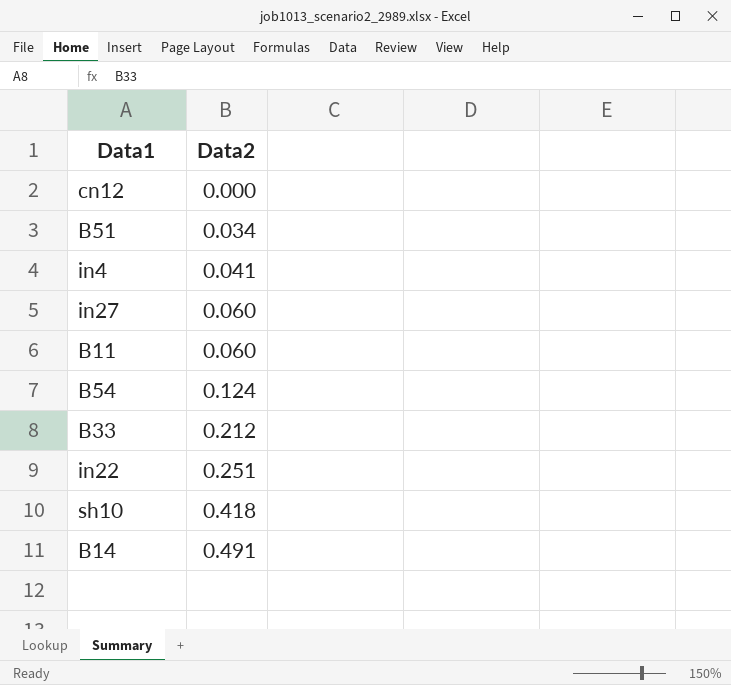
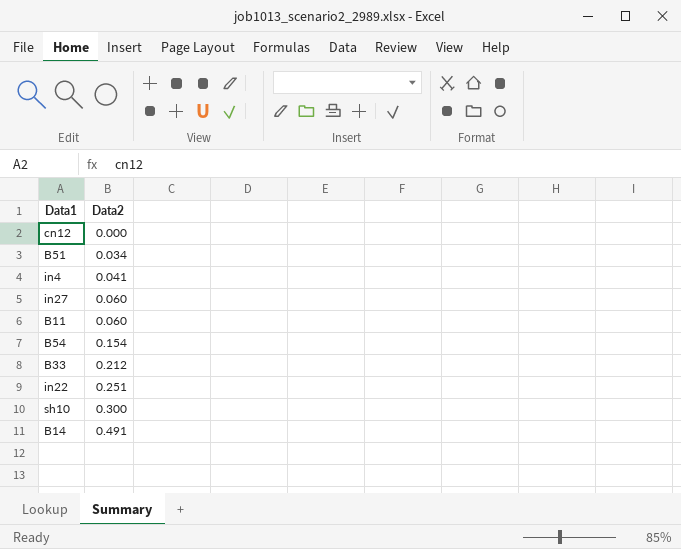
B54 | Data2: 0.124 -> 0.154
sh10 | Data2: 0.418 -> 0.300

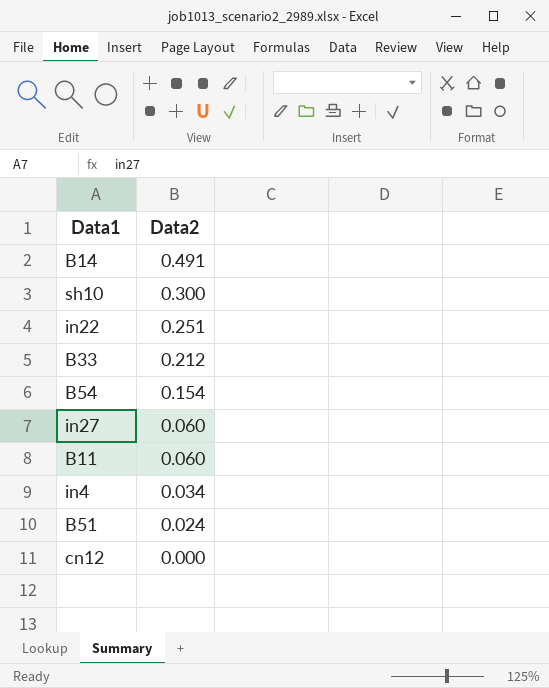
row order: Data2 ascending -> Data2 descending
in4 | Data2: 0.041 -> 0.034
B51 | Data2: 0.034 -> 0.024

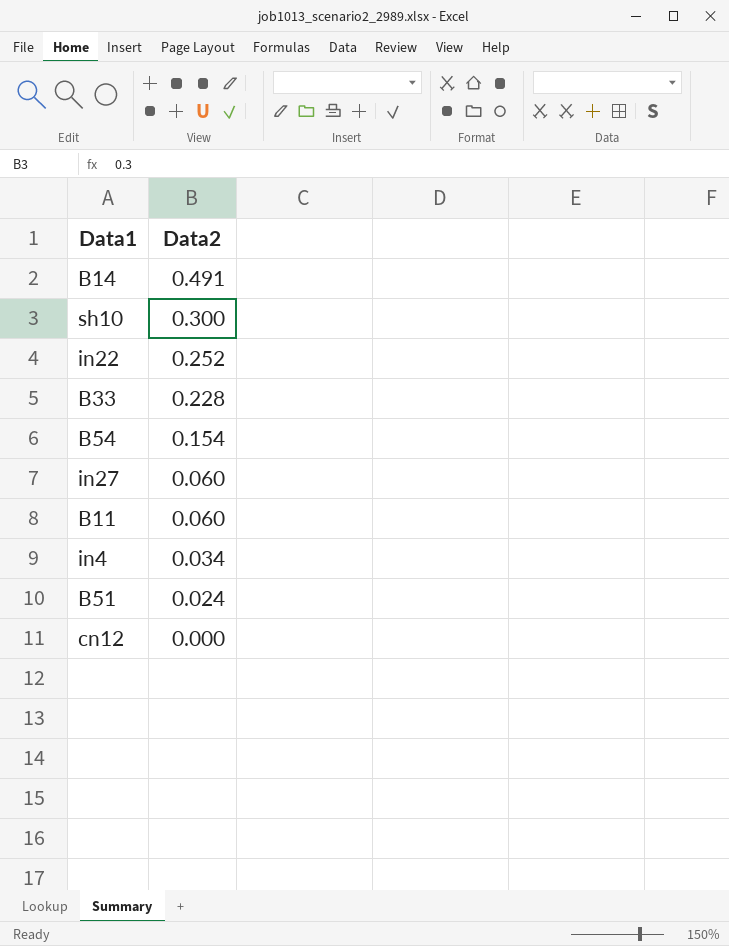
in22 | Data2: 0.251 -> 0.252
B33 | Data2: 0.212 -> 0.228

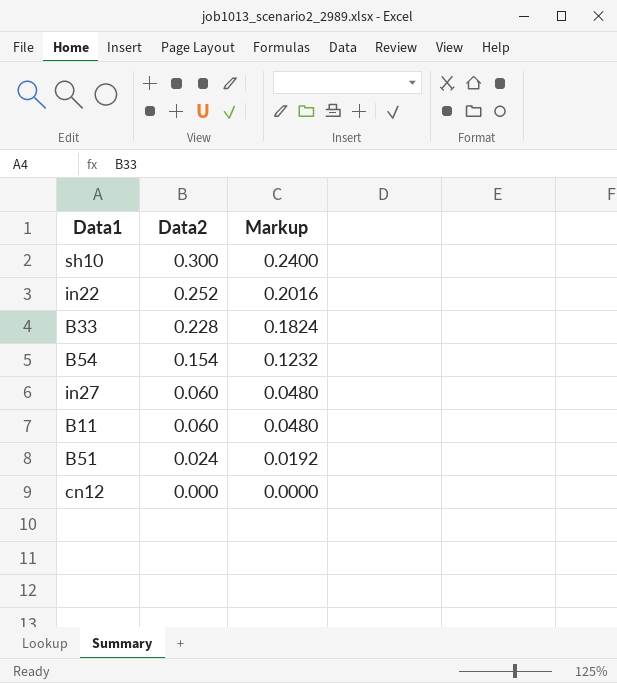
column Markup | formula: none -> [Data2] * 0.8
row B14: 0.491 -> none
row in4: 0.034 -> none

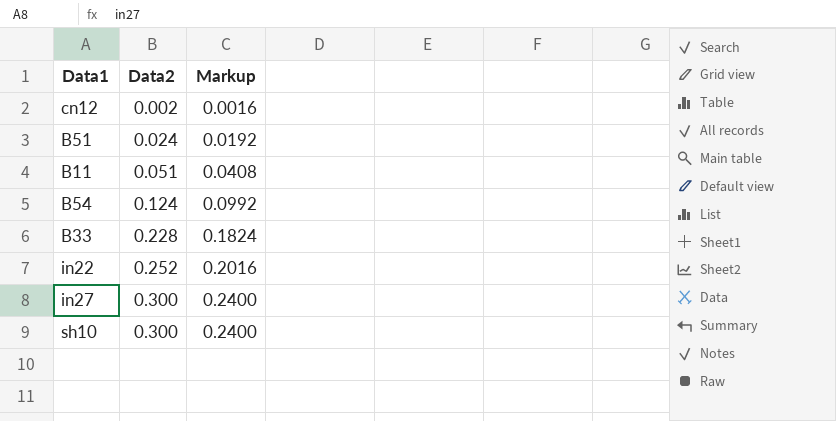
row order: Data2 descending -> Data2 ascending
cn12 | Data2: 0.000 -> 0.002
cn12 | Markup: 0.0000 -> 0.0016
B11 | Data2: 0.060 -> 0.051
B11 | Markup: 0.0480 -> 0.0408
B54 | Data2: 0.154 -> 0.124
B54 | Markup: 0.1232 -> 0.0992
in27 | Data2: 0.060 -> 0.300
in27 | Markup: 0.0480 -> 0.2400

